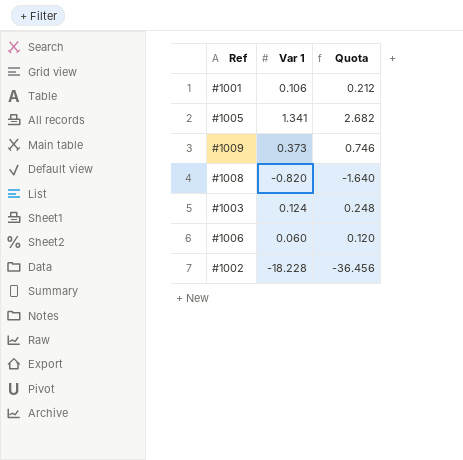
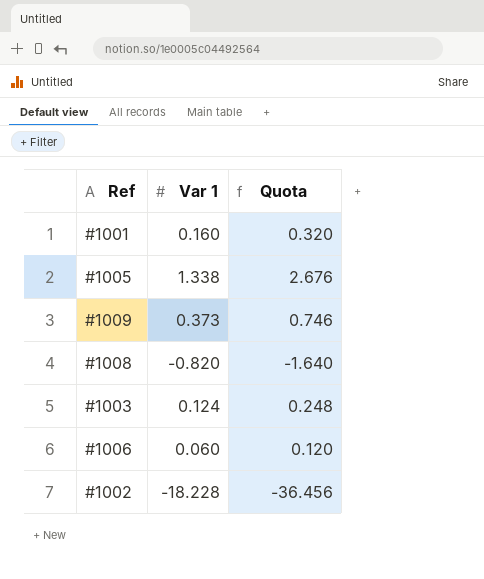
#1001 | Var 1: 0.106 -> 0.160
#1001 | Quota: 0.212 -> 0.320
#1005 | Var 1: 1.341 -> 1.338
#1005 | Quota: 2.682 -> 2.676

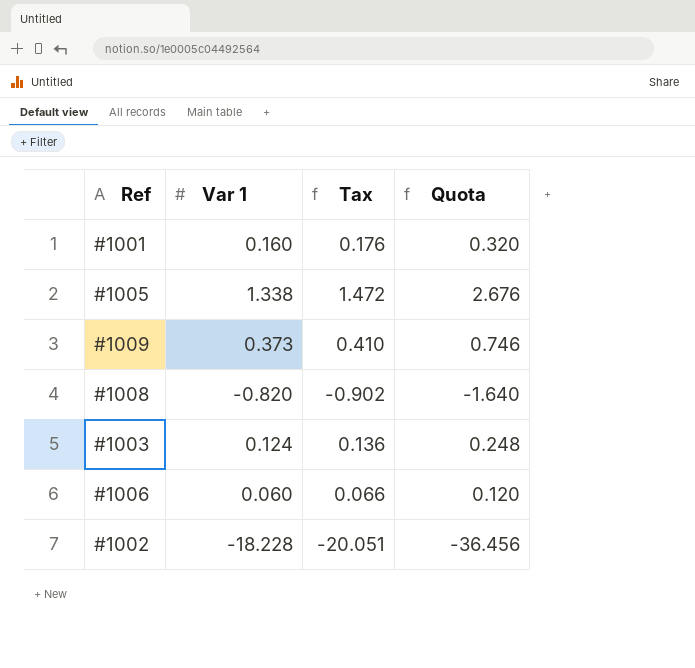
column Tax | formula: none -> [Var 1] * 1.1

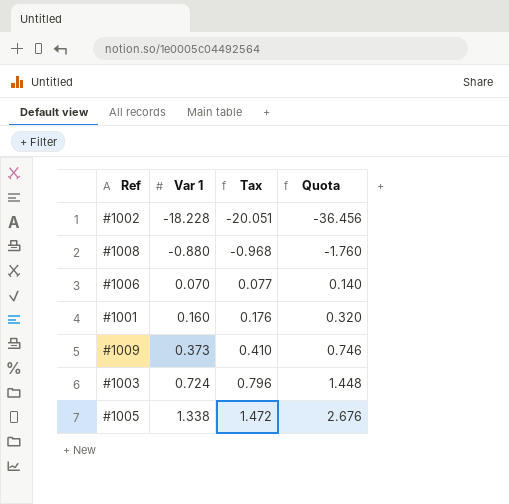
row order: none -> Var 1 ascending
#1008 | Var 1: -0.820 -> -0.880
#1008 | Tax: -0.902 -> -0.968
#1008 | Quota: -1.640 -> -1.760
#1006 | Var 1: 0.060 -> 0.070
#1006 | Tax: 0.066 -> 0.077
#1006 | Quota: 0.120 -> 0.140
#1003 | Var 1: 0.124 -> 0.724
#1003 | Tax: 0.136 -> 0.796
#1003 | Quota: 0.248 -> 1.448

